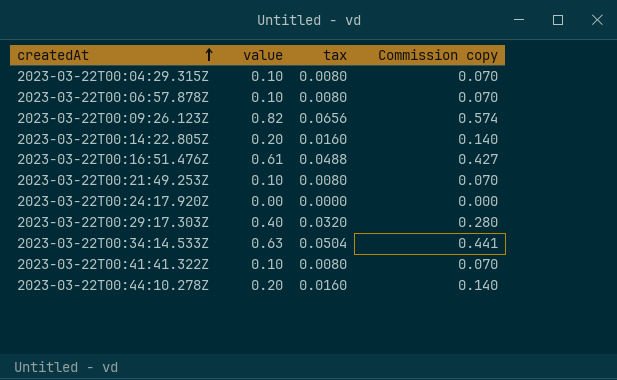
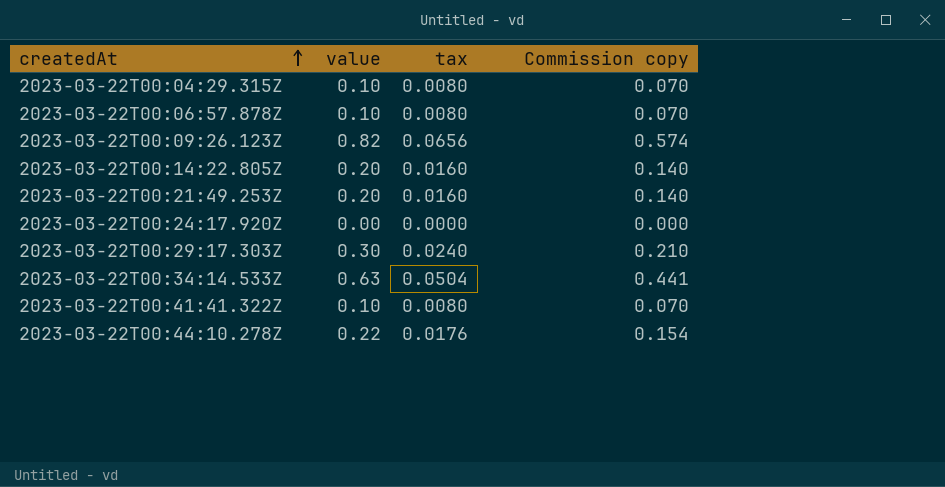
row 2023-03-22T00:16:51.476Z: 0.61 | 0.0488 | 0.427 -> none
2023-03-22T00:21:49.253Z | value: 0.10 -> 0.20
2023-03-22T00:21:49.253Z | tax: 0.0080 -> 0.0160
2023-03-22T00:21:49.253Z | Commission copy: 0.070 -> 0.140
2023-03-22T00:29:17.303Z | value: 0.40 -> 0.30
2023-03-22T00:29:17.303Z | tax: 0.0320 -> 0.0240
2023-03-22T00:29:17.303Z | Commission copy: 0.280 -> 0.210
2023-03-22T00:44:10.278Z | value: 0.20 -> 0.22
2023-03-22T00:44:10.278Z | tax: 0.0160 -> 0.0176
2023-03-22T00:44:10.278Z | Commission copy: 0.140 -> 0.154

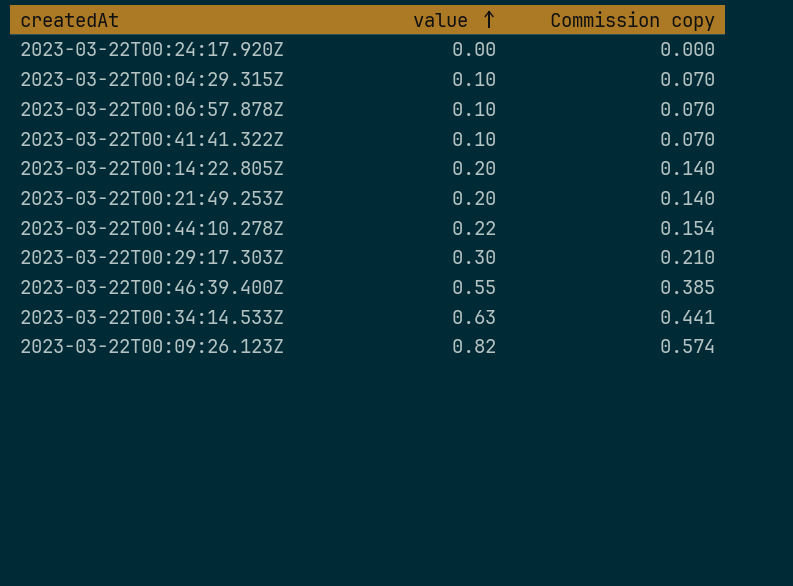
row order: createdAt ascending -> value ascending
column tax | formula: [value] * 0.08 -> none
row 2023-03-22T00:46:39.400Z: none -> 0.55 | 0.385

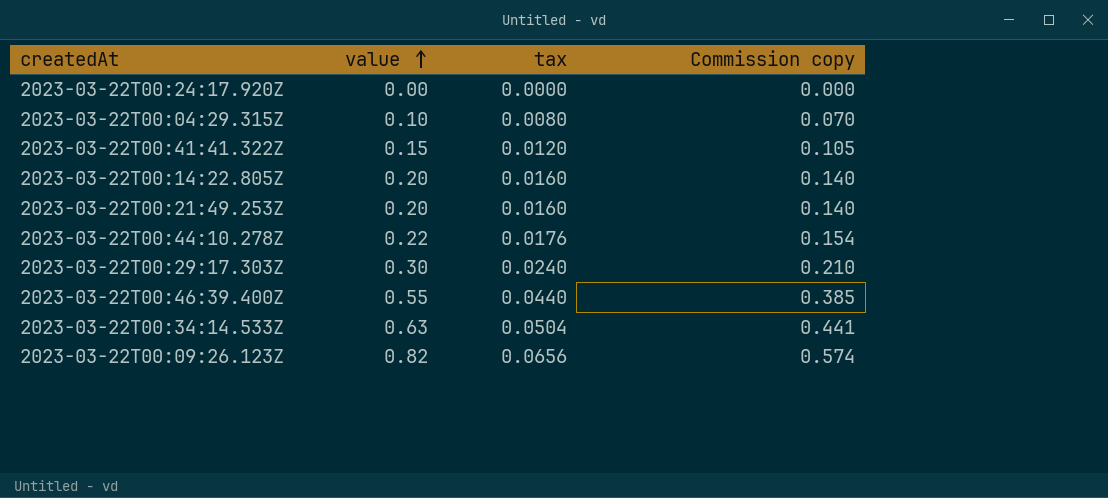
column tax | formula: none -> [value] * 0.08
row 2023-03-22T00:06:57.878Z: 0.10 | 0.070 -> none
2023-03-22T00:41:41.322Z | value: 0.10 -> 0.15
2023-03-22T00:41:41.322Z | Commission copy: 0.070 -> 0.105

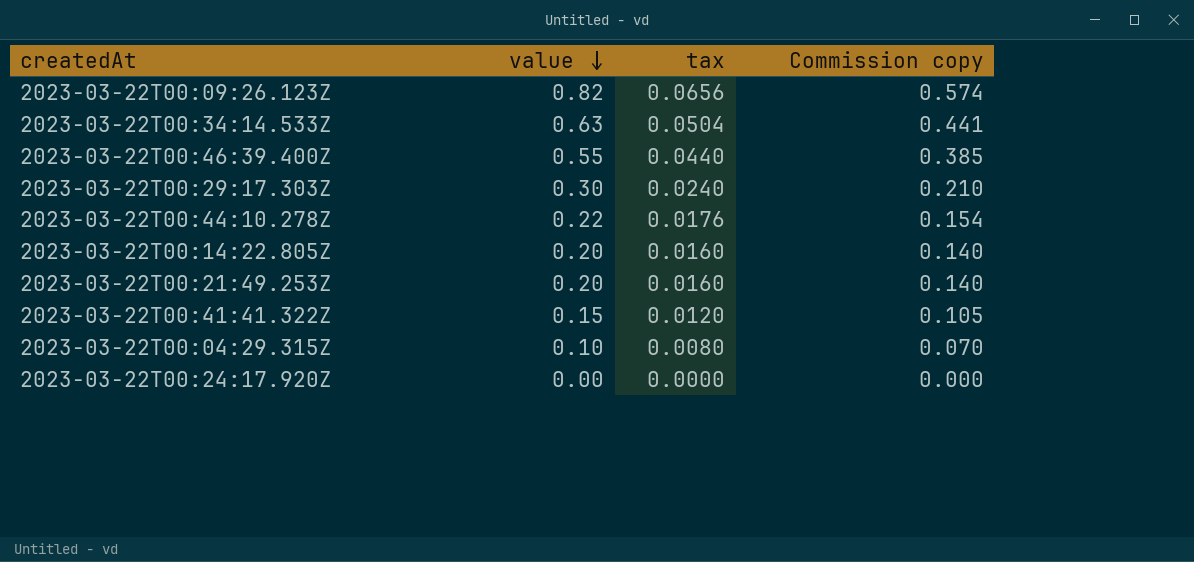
row order: value ascending -> value descending

